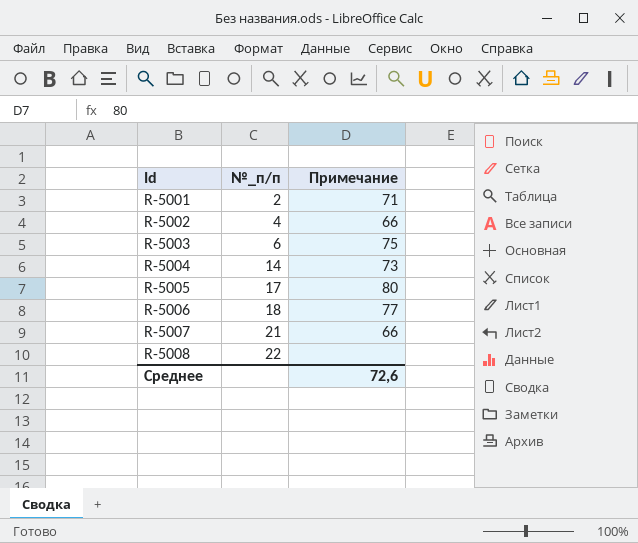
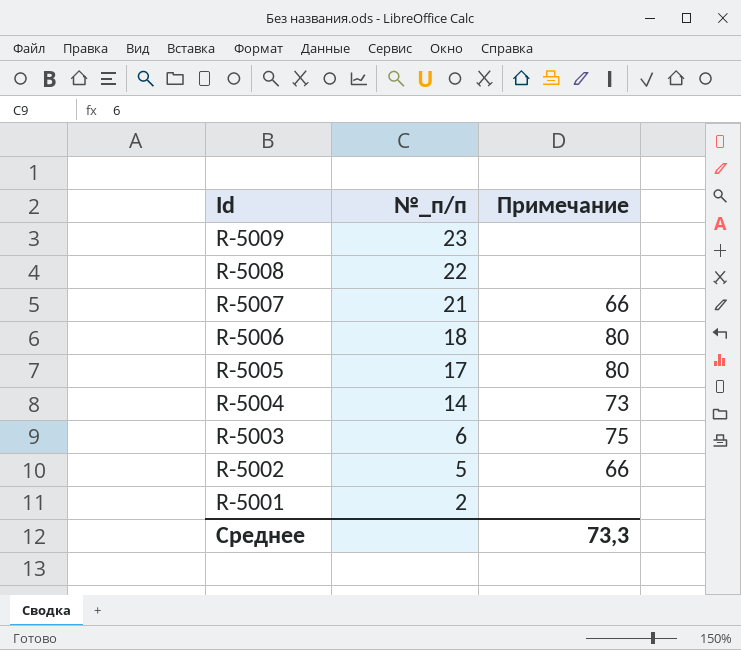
row order: Id ascending -> Id descending
row R-5009: none -> 23 | none
R-5006 | Примечание: 77 -> 80
R-5002 | №_п/п: 4 -> 5
R-5001 | Примечание: 71 -> none
Среднее | Примечание: 72,6 -> 73,3

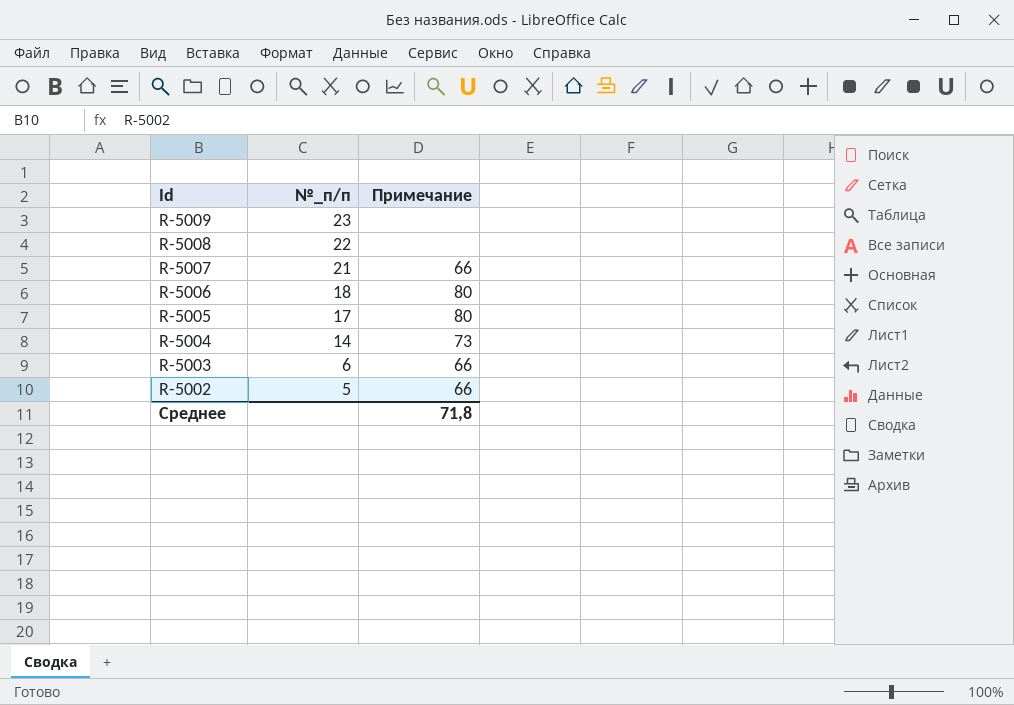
row R-5001: 2 | none -> none
R-5003 | Примечание: 75 -> 66
Среднее | Примечание: 73,3 -> 71,8

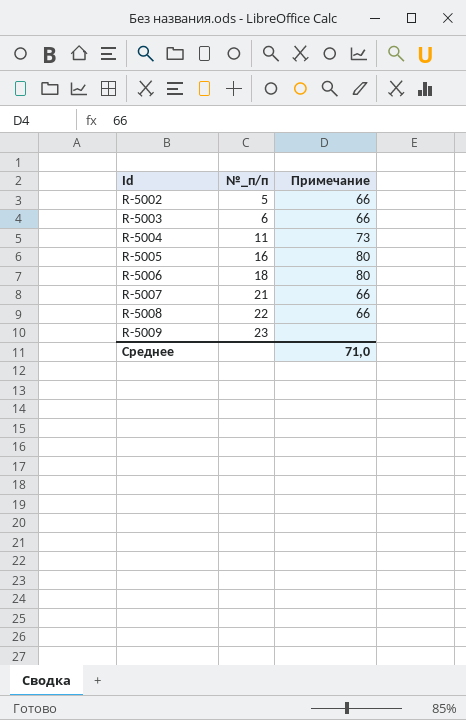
row order: Id descending -> Id ascending
R-5004 | №_п/п: 14 -> 11
R-5005 | №_п/п: 17 -> 16
R-5008 | Примечание: none -> 66
Среднее | Примечание: 71,8 -> 71,0

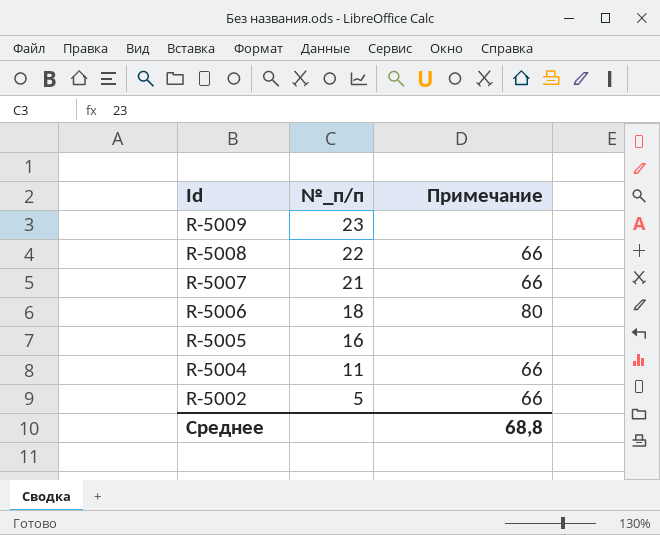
row order: Id ascending -> Id descending
row R-5003: 6 | 66 -> none
R-5005 | Примечание: 80 -> none
R-5004 | Примечание: 73 -> 66
Среднее | Примечание: 71,0 -> 68,8

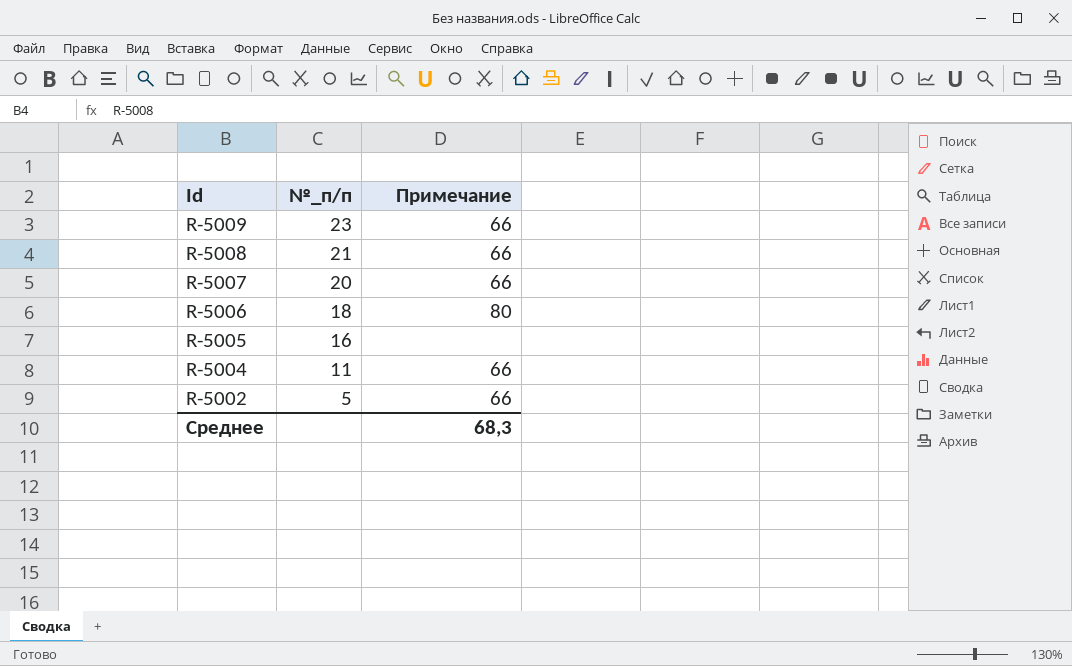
R-5009 | Примечание: none -> 66
R-5008 | №_п/п: 22 -> 21
R-5007 | №_п/п: 21 -> 20
Среднее | Примечание: 68,8 -> 68,3

